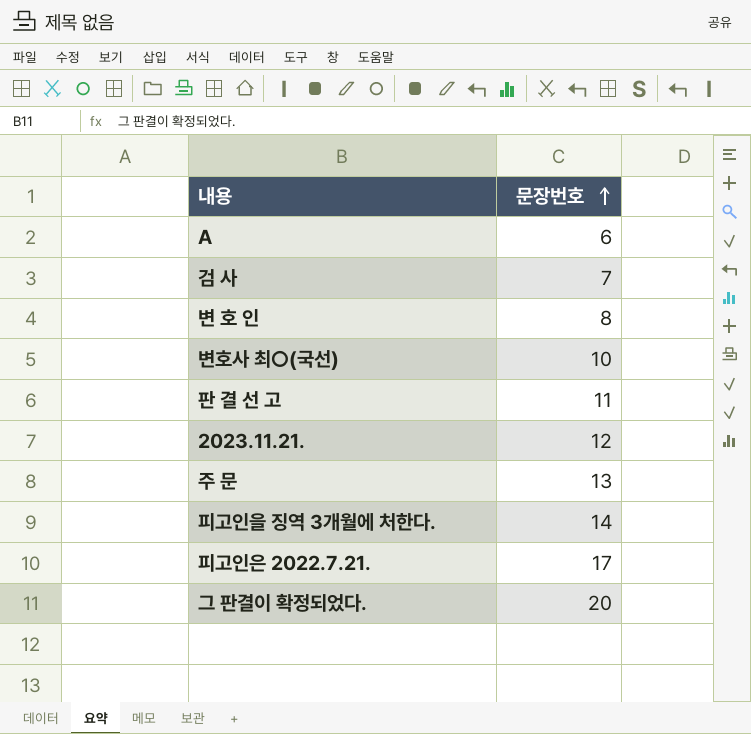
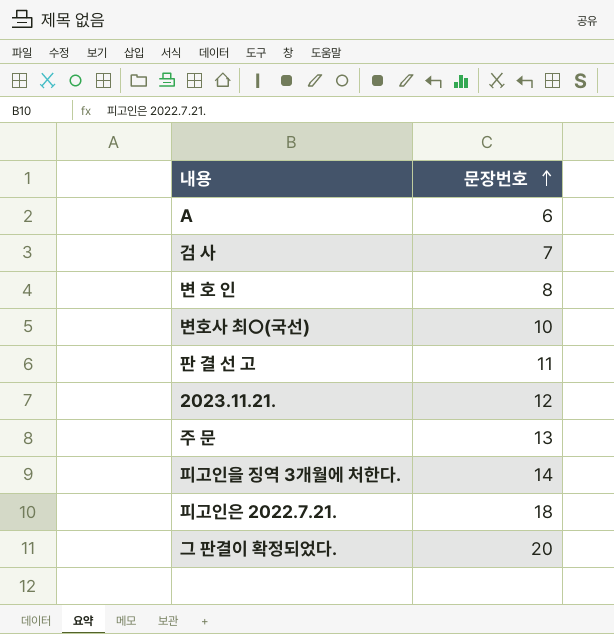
피고인은 2022.7.21. | 문장번호: 17 -> 18

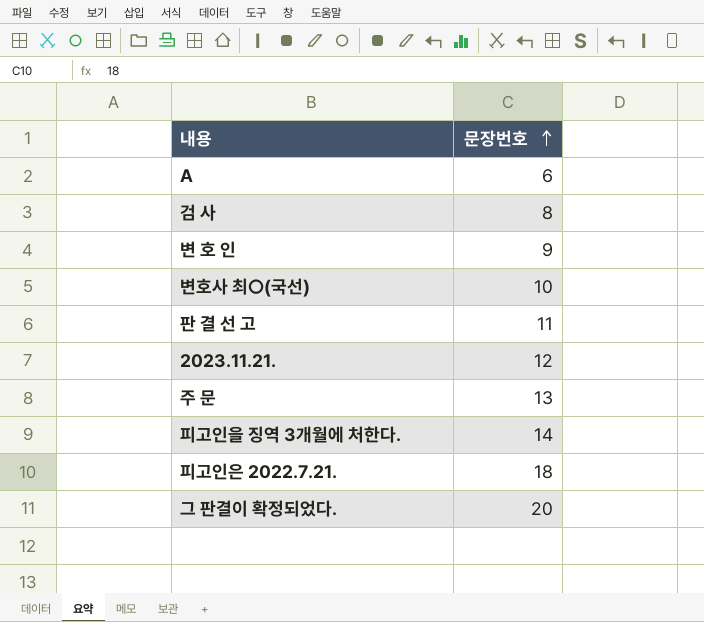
검 사 | 문장번호: 7 -> 8
변 호 인 | 문장번호: 8 -> 9

